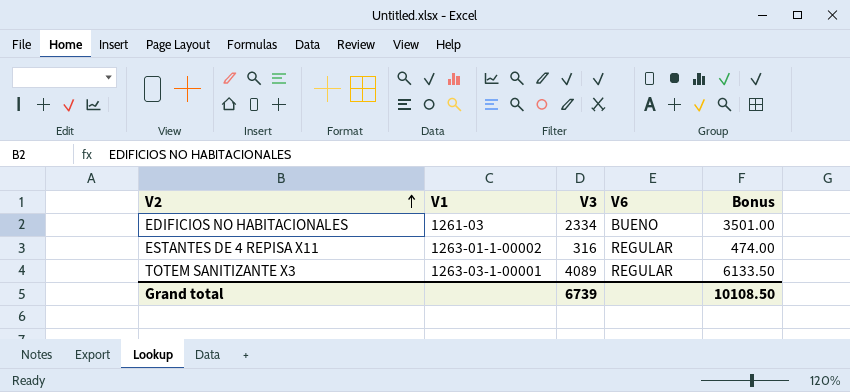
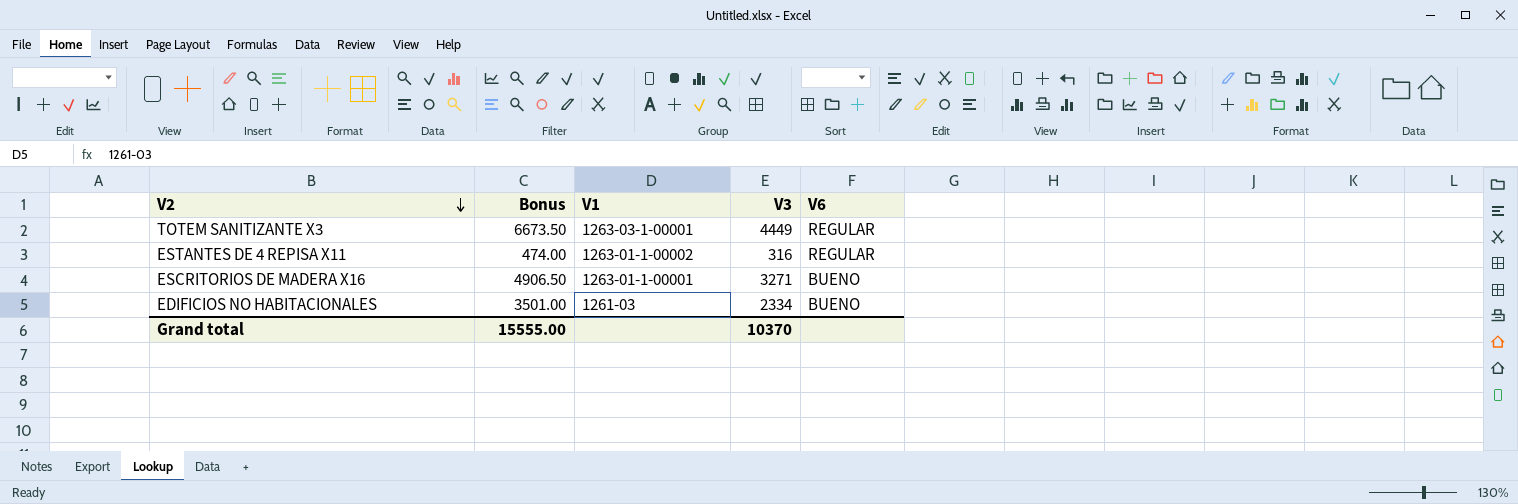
row order: V2 ascending -> V2 descending
column Bonus | position: 5 -> 2
TOTEM SANITIZANTE X3 | Bonus: 6133.50 -> 6673.50
TOTEM SANITIZANTE X3 | V3: 4089 -> 4449
row ESCRITORIOS DE MADERA X16: none -> 4906.50 | 1263-01-1-00001 | 3271 | BUENO
Grand total | Bonus: 10108.50 -> 15555.00
Grand total | V3: 6739 -> 10370

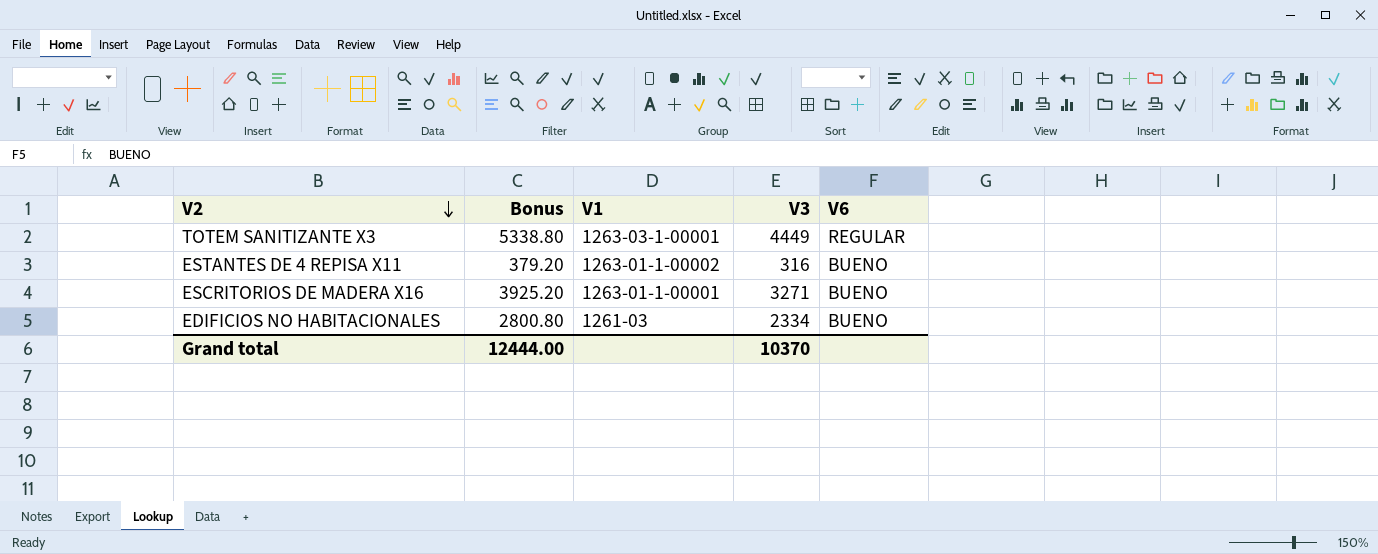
column Bonus | formula: [V3] * 1.5 -> [V3] * 1.2
ESTANTES DE 4 REPISA X11 | V6: REGULAR -> BUENO
Grand total | Bonus: 15555.00 -> 12444.00

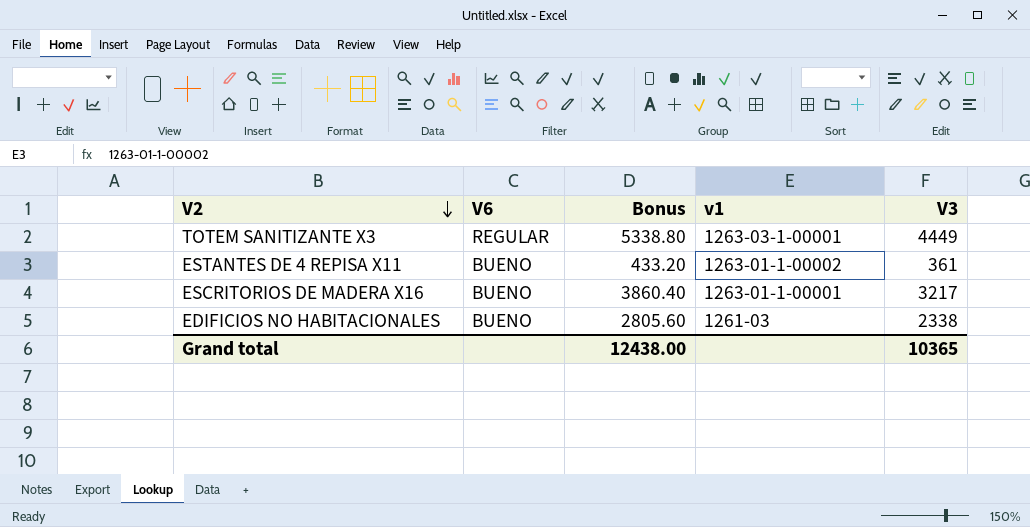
column V6 | position: 5 -> 2
column name: V1 -> v1
ESTANTES DE 4 REPISA X11 | Bonus: 379.20 -> 433.20
ESTANTES DE 4 REPISA X11 | V3: 316 -> 361
ESCRITORIOS DE MADERA X16 | Bonus: 3925.20 -> 3860.40
ESCRITORIOS DE MADERA X16 | V3: 3271 -> 3217
EDIFICIOS NO HABITACIONALES | Bonus: 2800.80 -> 2805.60
EDIFICIOS NO HABITACIONALES | V3: 2334 -> 2338
Grand total | Bonus: 12444.00 -> 12438.00
Grand total | V3: 10370 -> 10365

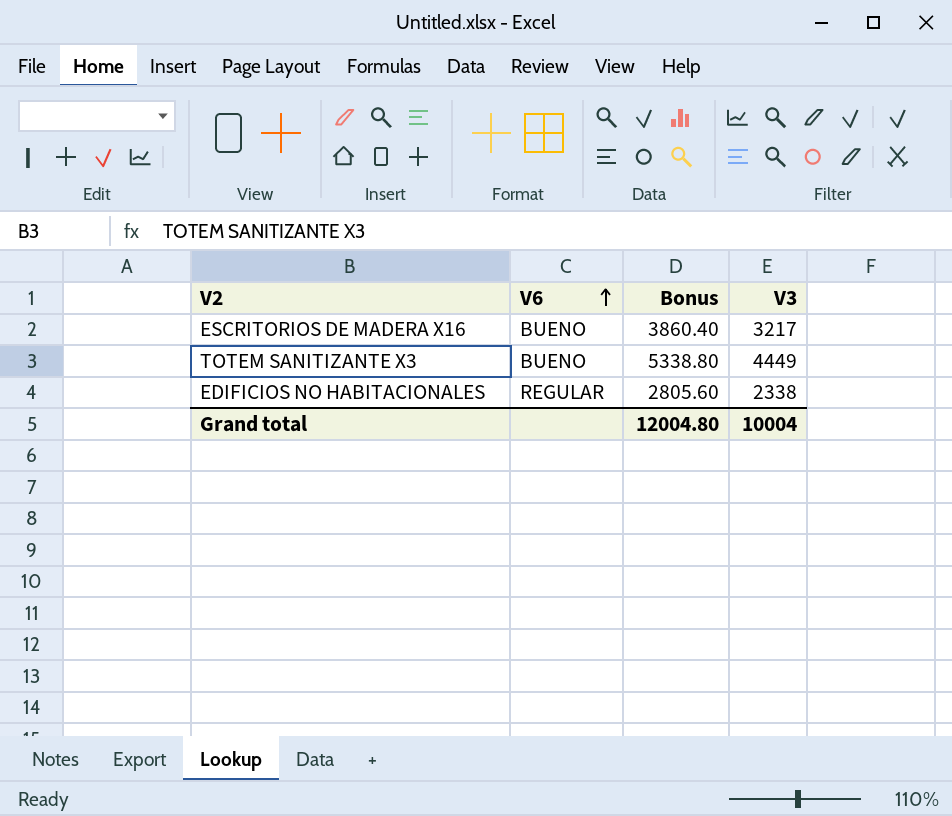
row order: V2 descending -> V6 ascending
column v1 | position: 4 -> none
row ESTANTES DE 4 REPISA X11: BUENO | 433.20 | 1263-01-1-00002 | 361 -> none
TOTEM SANITIZANTE X3 | V6: REGULAR -> BUENO
EDIFICIOS NO HABITACIONALES | V6: BUENO -> REGULAR
Grand total | Bonus: 12438.00 -> 12004.80
Grand total | V3: 10365 -> 10004

